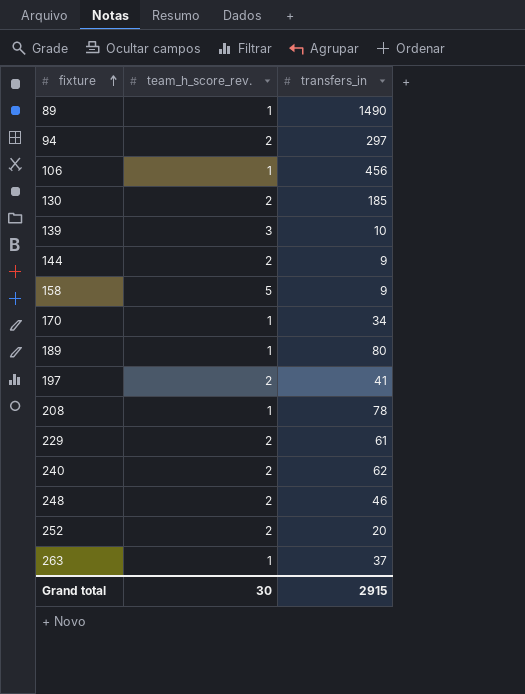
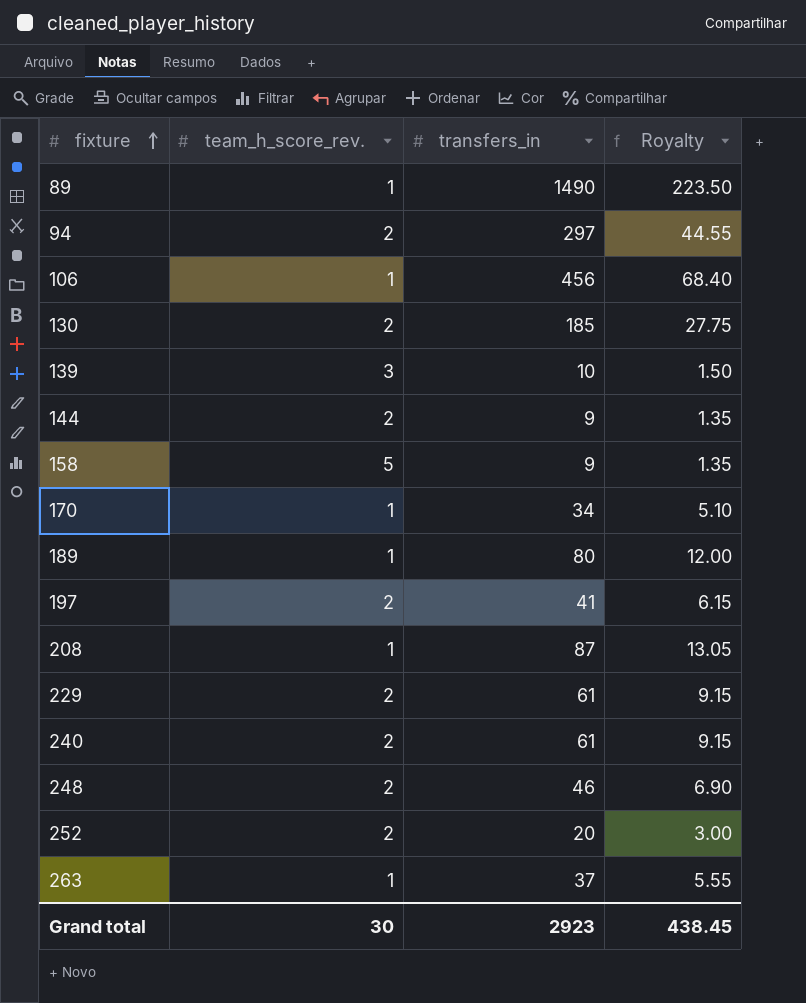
column Royalty | formula: none -> [transfers_in] * 0.15
208 | transfers_in: 78 -> 87
240 | transfers_in: 62 -> 61
Grand total | transfers_in: 2915 -> 2923

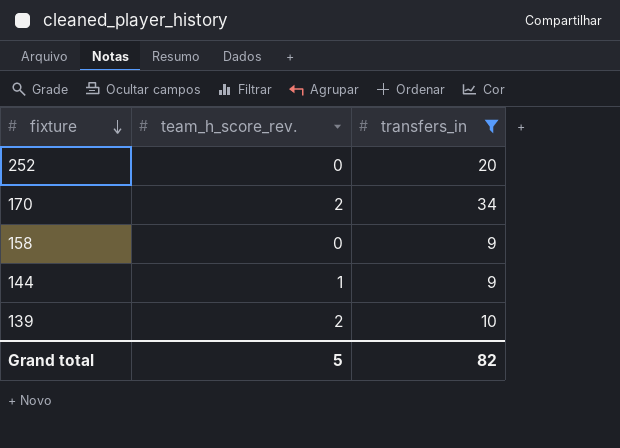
filter: none -> transfers_in <= 34
row order: fixture ascending -> fixture descending
column Royalty | formula: [transfers_in] * 0.15 -> none
252 | team_h_score_rev.: 2 -> 0
170 | team_h_score_rev.: 1 -> 2
158 | team_h_score_rev.: 5 -> 0
144 | team_h_score_rev.: 2 -> 1
139 | team_h_score_rev.: 3 -> 2
Grand total | team_h_score_rev.: 30 -> 5
Grand total | transfers_in: 2923 -> 82

